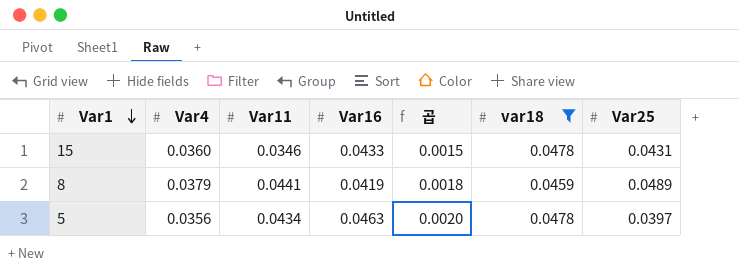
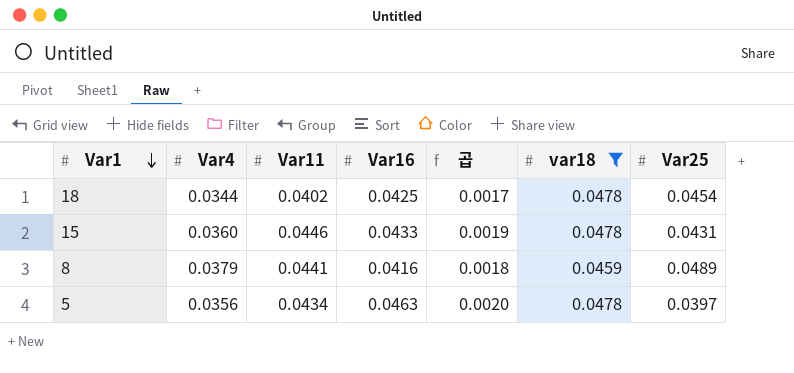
row 18: none -> 0.0344 | 0.0402 | 0.0425 | 0.0017 | 0.0478 | 0.0454
15 | Var11: 0.0346 -> 0.0446
15 | 곱: 0.0015 -> 0.0019
8 | Var16: 0.0419 -> 0.0416

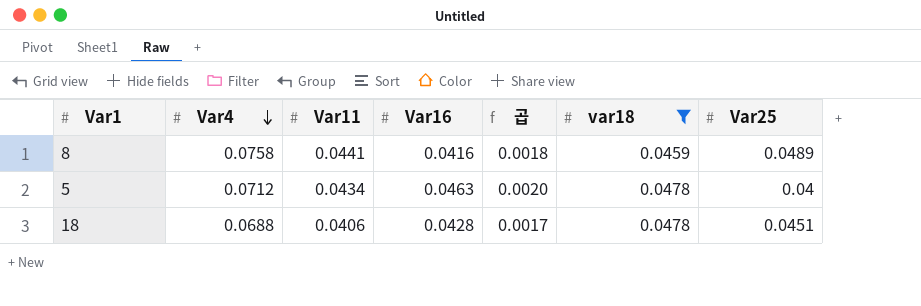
row order: Var1 descending -> Var4 descending
row 15: 0.0360 | 0.0446 | 0.0433 | 0.0019 | 0.0478 | 0.0431 -> none
8 | Var4: 0.0379 -> 0.0758
5 | Var4: 0.0356 -> 0.0712
5 | Var25: 0.0397 -> 0.04
18 | Var4: 0.0344 -> 0.0688
18 | Var11: 0.0402 -> 0.0406
18 | Var16: 0.0425 -> 0.0428
18 | Var25: 0.0454 -> 0.0451

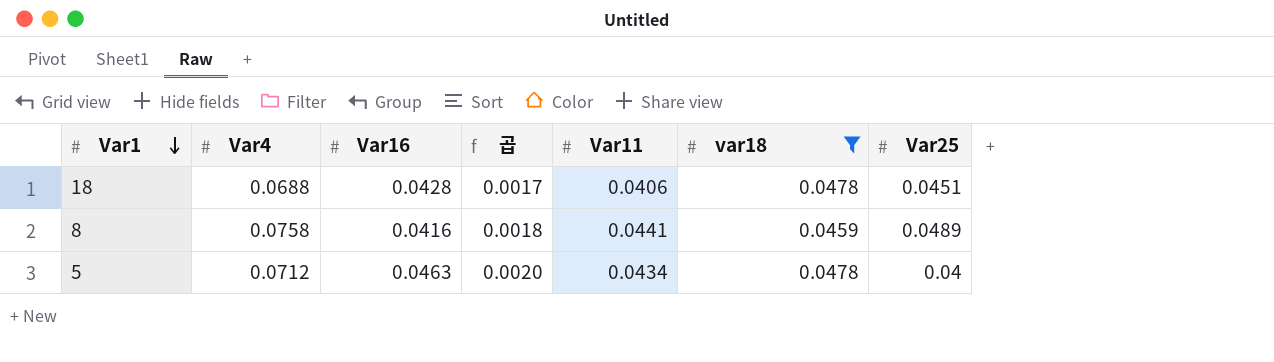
row order: Var4 descending -> Var1 descending
column Var11 | position: 3 -> 5

